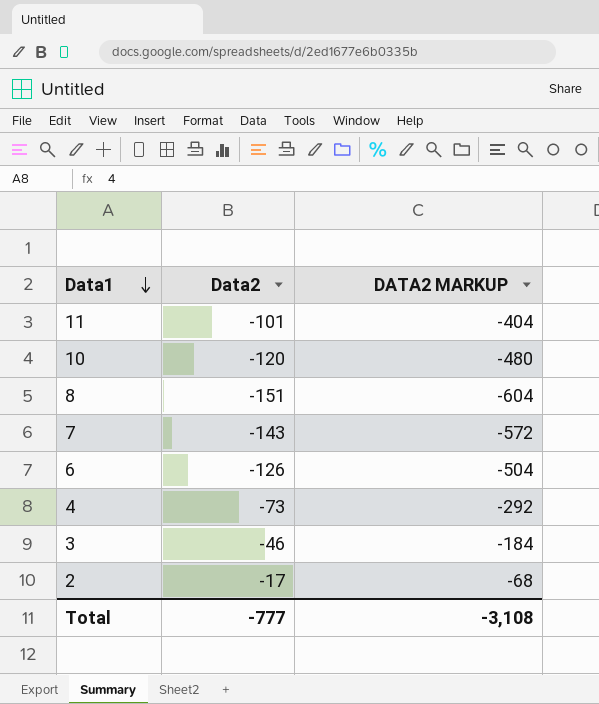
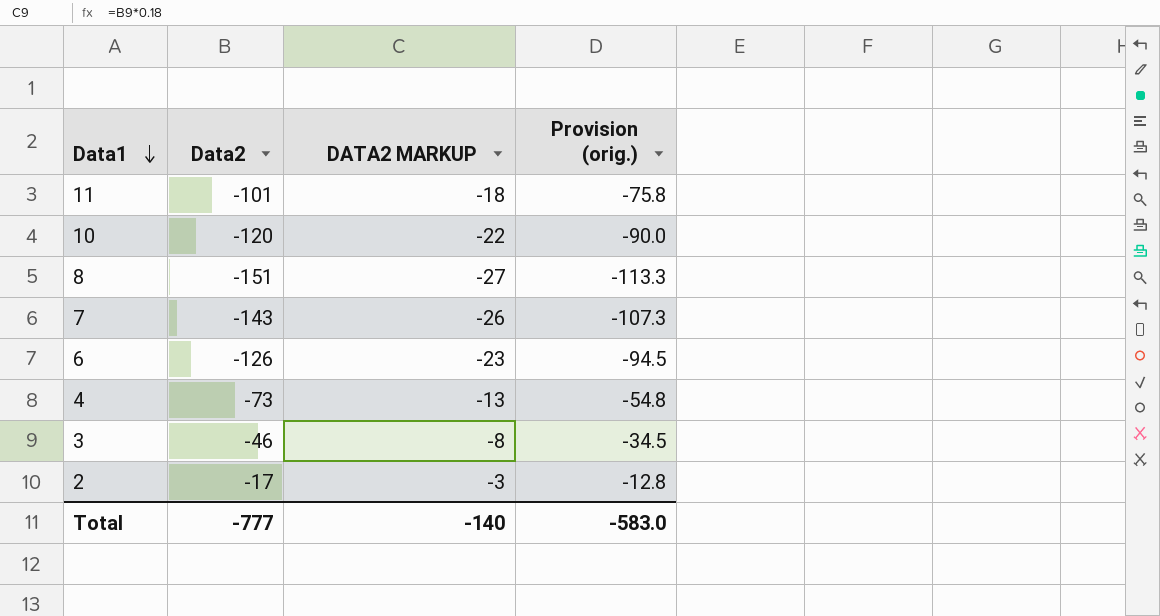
column DATA2 MARKUP | formula: [Data2] * 4 -> [Data2] * 0.18
column Provision (orig.) | formula: none -> [Data2] * 0.75
Total | DATA2 MARKUP: -3,108 -> -140

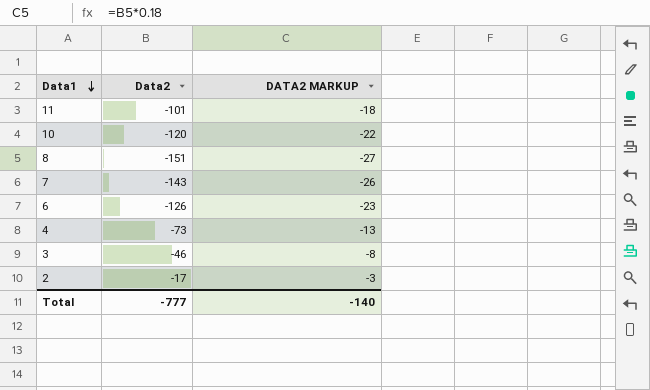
column Provision (orig.) | formula: [Data2] * 0.75 -> none

